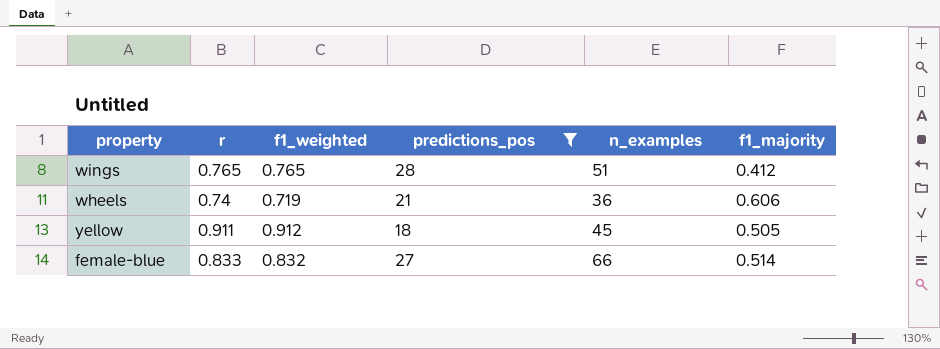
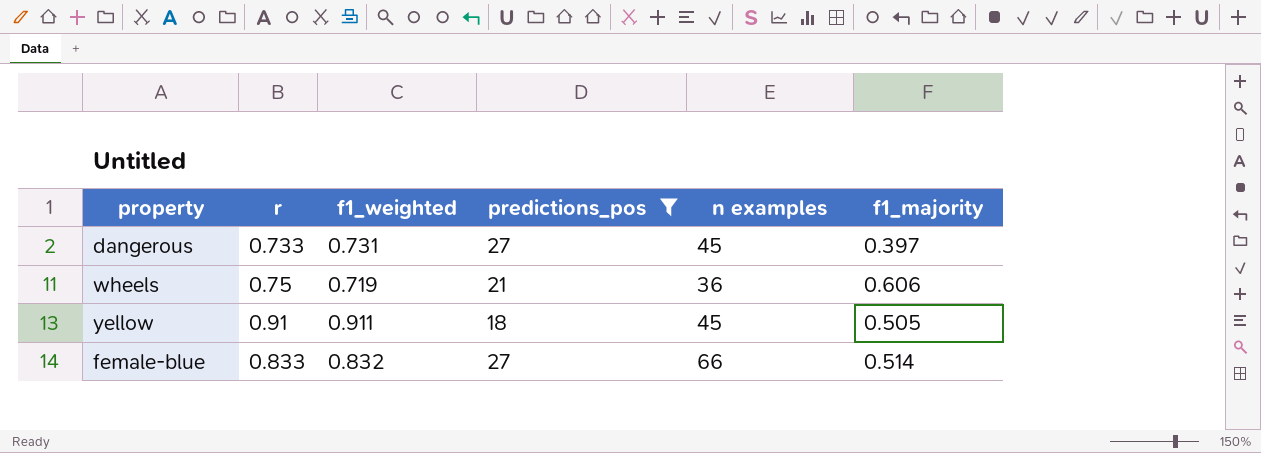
column name: n_examples -> n examples
row wings: 0.765 | 0.765 | 28 | 51 | 0.412 -> none
row dangerous: none -> 0.733 | 0.731 | 27 | 45 | 0.397
wheels | r: 0.74 -> 0.75
yellow | r: 0.911 -> 0.91
yellow | f1_weighted: 0.912 -> 0.911

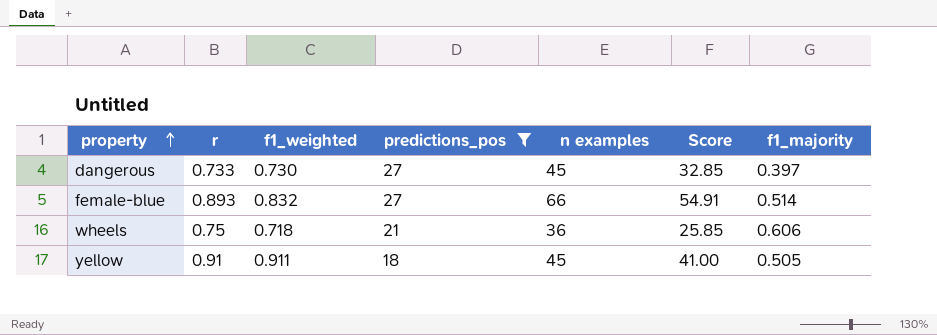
row order: none -> property ascending
column Score | formula: none -> [f1_weighted] * [n examples]
dangerous | f1_weighted: 0.731 -> 0.730
female-blue | r: 0.833 -> 0.893
wheels | f1_weighted: 0.719 -> 0.718

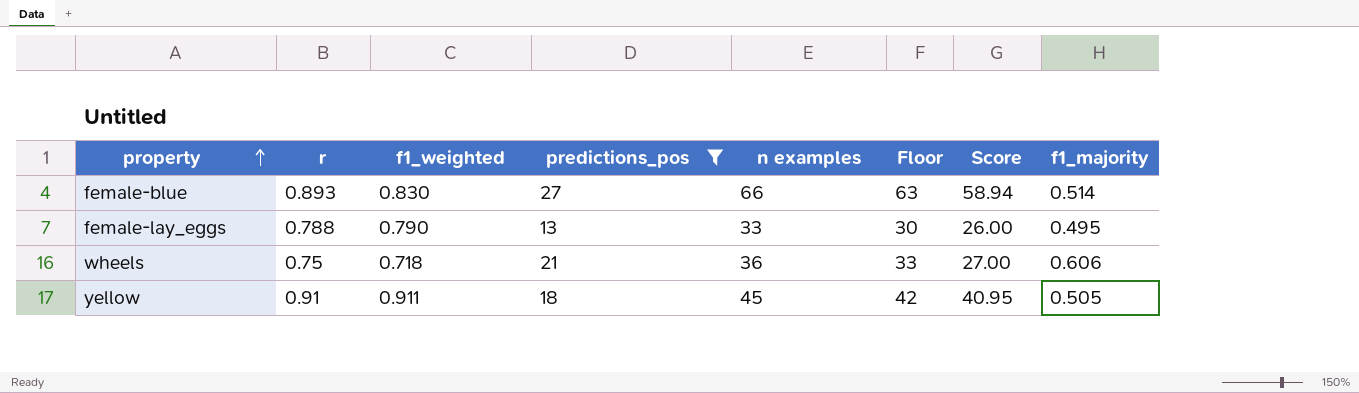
column Floor | formula: none -> [n examples] - 3
column Score | formula: [f1_weighted] * [n examples] -> [r] * [n examples]
row dangerous: 0.733 | 0.730 | 27 | 45 | 32.85 | 0.397 -> none
female-blue | f1_weighted: 0.832 -> 0.830
row female-lay_eggs: none -> 0.788 | 0.790 | 13 | 33 | 30 | 26.00 | 0.495

